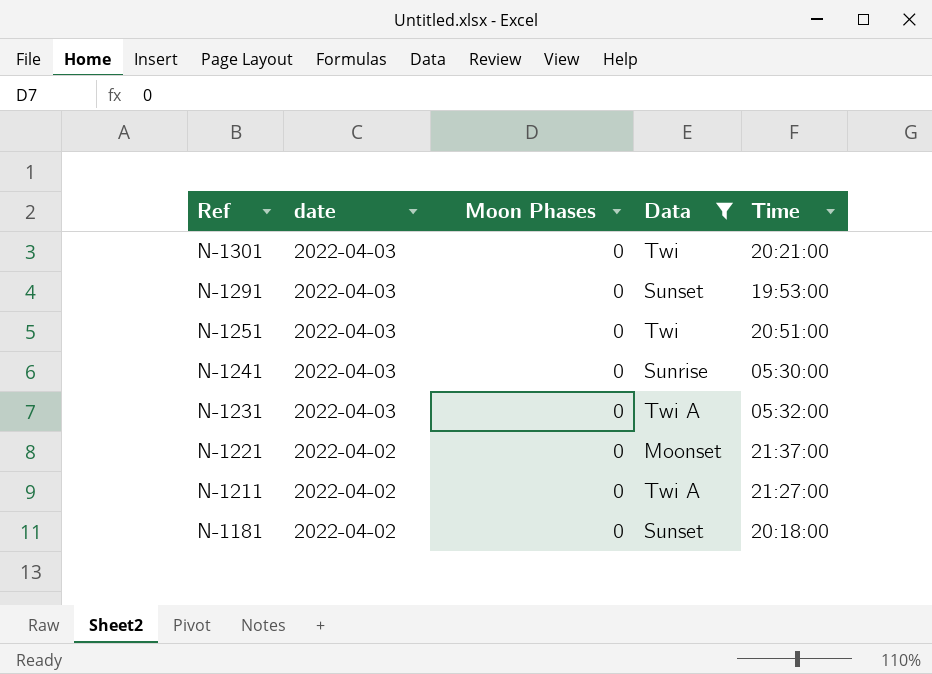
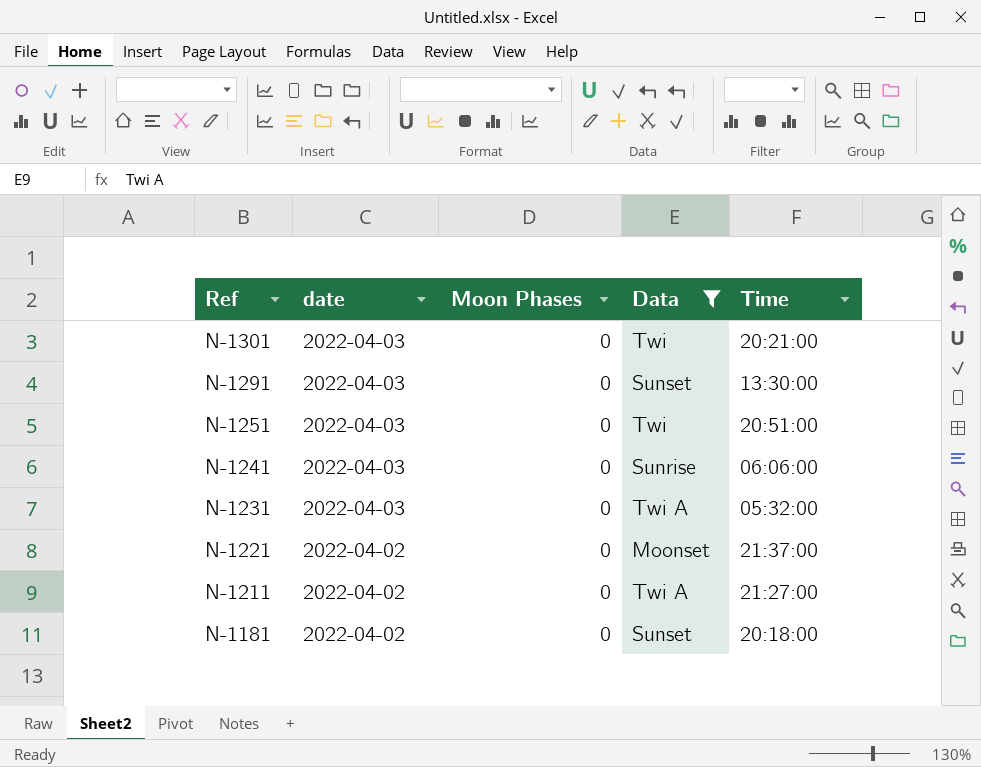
N-1291 | Time: 19:53:00 -> 13:30:00
N-1241 | Time: 05:30:00 -> 06:06:00

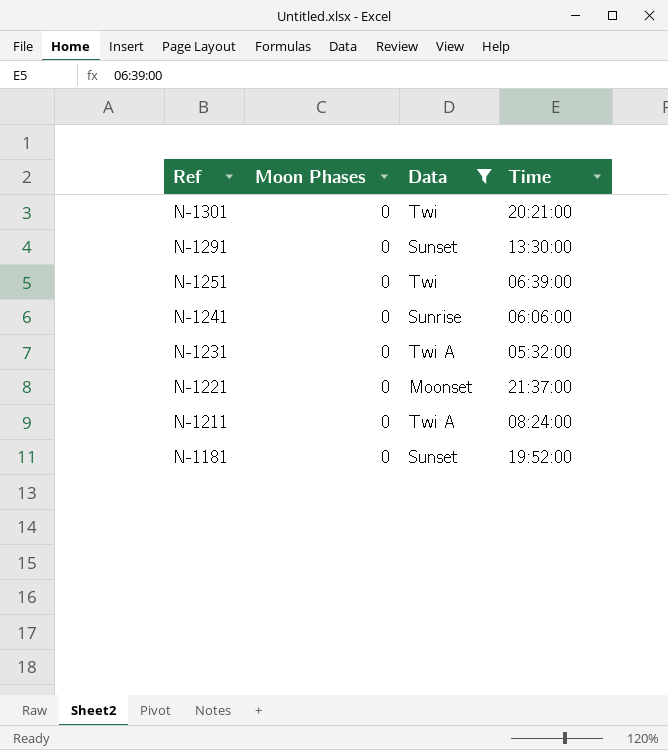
column date | position: 2 -> none
N-1251 | Time: 20:51:00 -> 06:39:00
N-1211 | Time: 21:27:00 -> 08:24:00
N-1181 | Time: 20:18:00 -> 19:52:00

